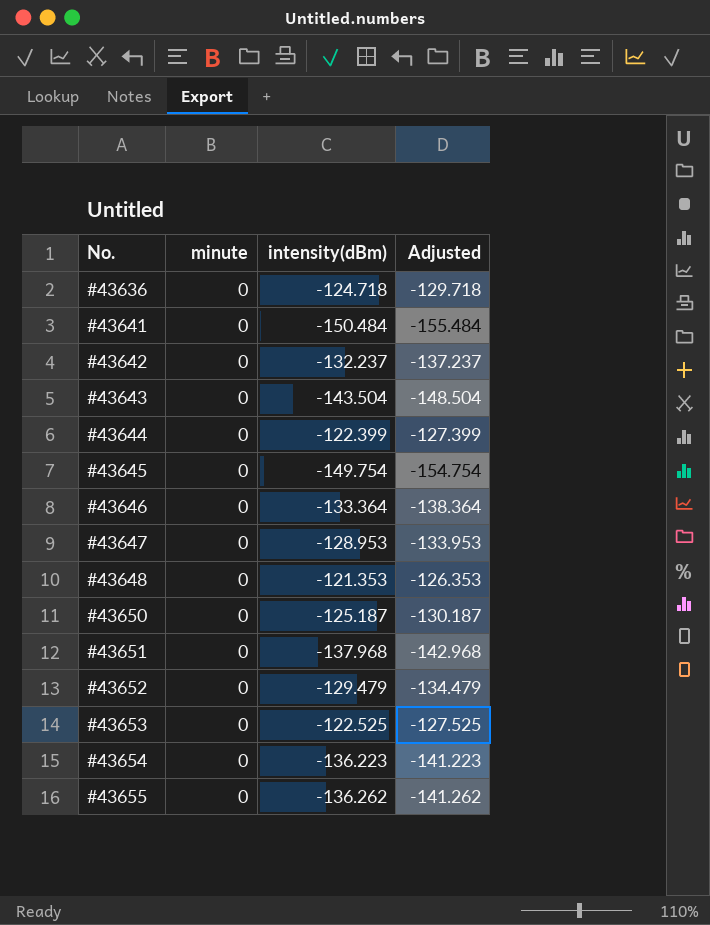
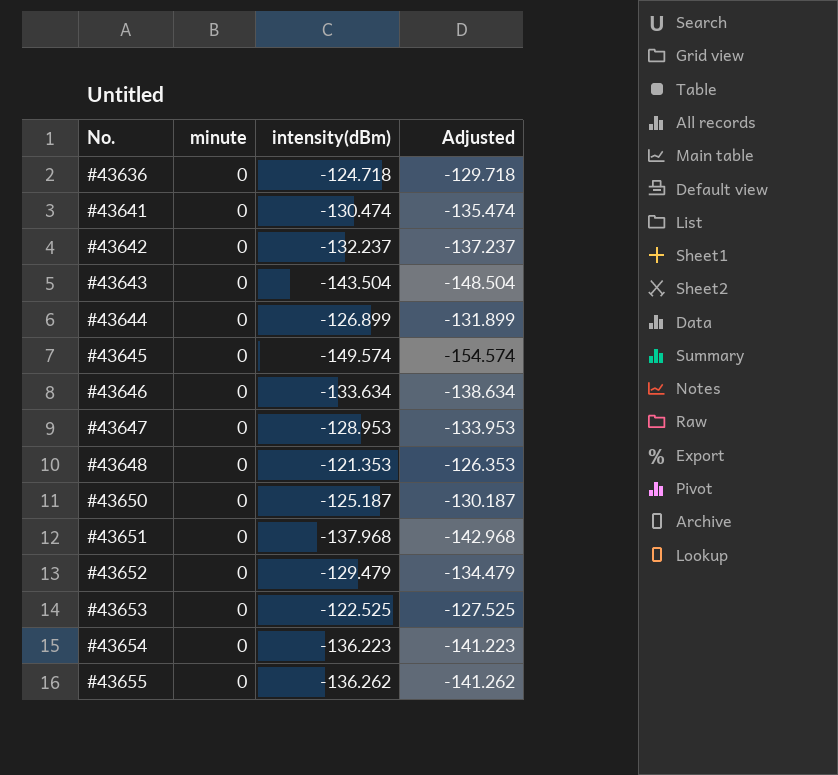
#43641 | intensity(dBm): -150.484 -> -130.474
#43641 | Adjusted: -155.484 -> -135.474
#43644 | intensity(dBm): -122.399 -> -126.899
#43644 | Adjusted: -127.399 -> -131.899
#43645 | intensity(dBm): -149.754 -> -149.574
#43645 | Adjusted: -154.754 -> -154.574
#43646 | intensity(dBm): -133.364 -> -133.634
#43646 | Adjusted: -138.364 -> -138.634

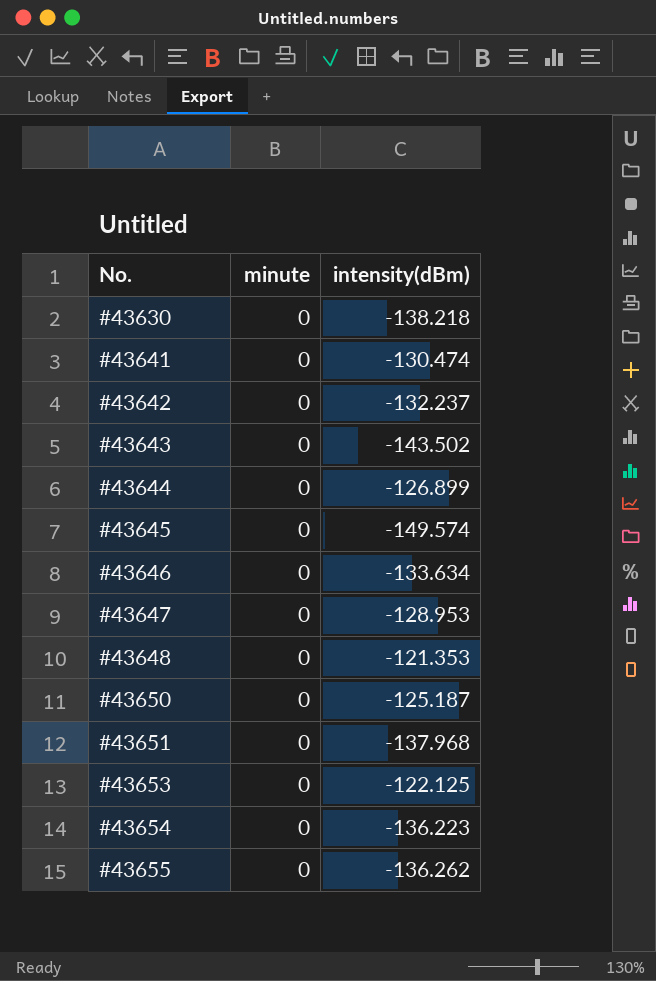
column Adjusted | formula: [intensity(dBm)] - 5 -> none
row #43636: 0 | -124.718 | -129.718 -> none
row #43652: 0 | -129.479 | -134.479 -> none
row #43630: none -> 0 | -138.218
#43643 | intensity(dBm): -143.504 -> -143.502
#43653 | intensity(dBm): -122.525 -> -122.125

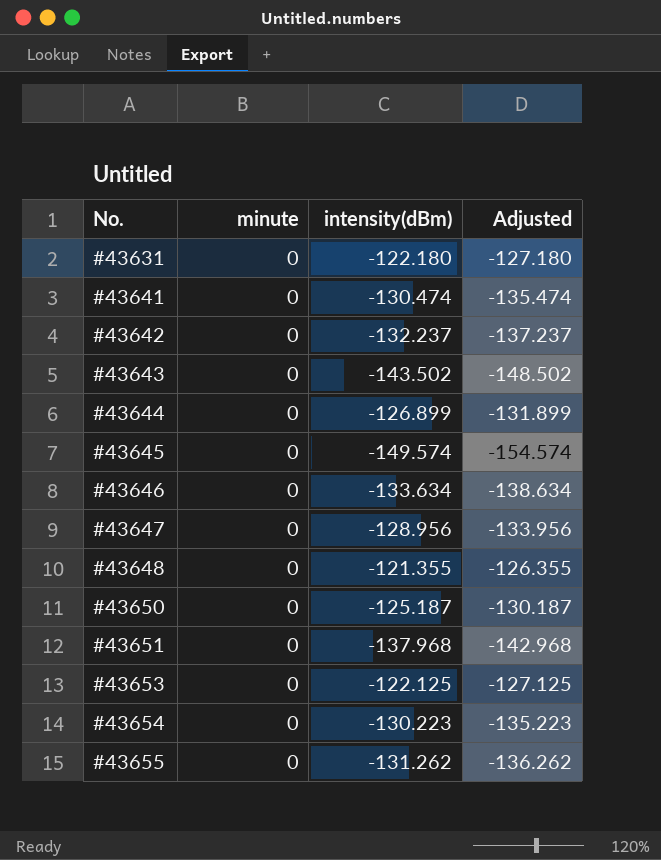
column Adjusted | formula: none -> [intensity(dBm)] - 5
row #43630: 0 | -138.218 -> none
row #43631: none -> 0 | -122.180 | -127.180
#43647 | intensity(dBm): -128.953 -> -128.956
#43648 | intensity(dBm): -121.353 -> -121.355
#43654 | intensity(dBm): -136.223 -> -130.223
#43655 | intensity(dBm): -136.262 -> -131.262

